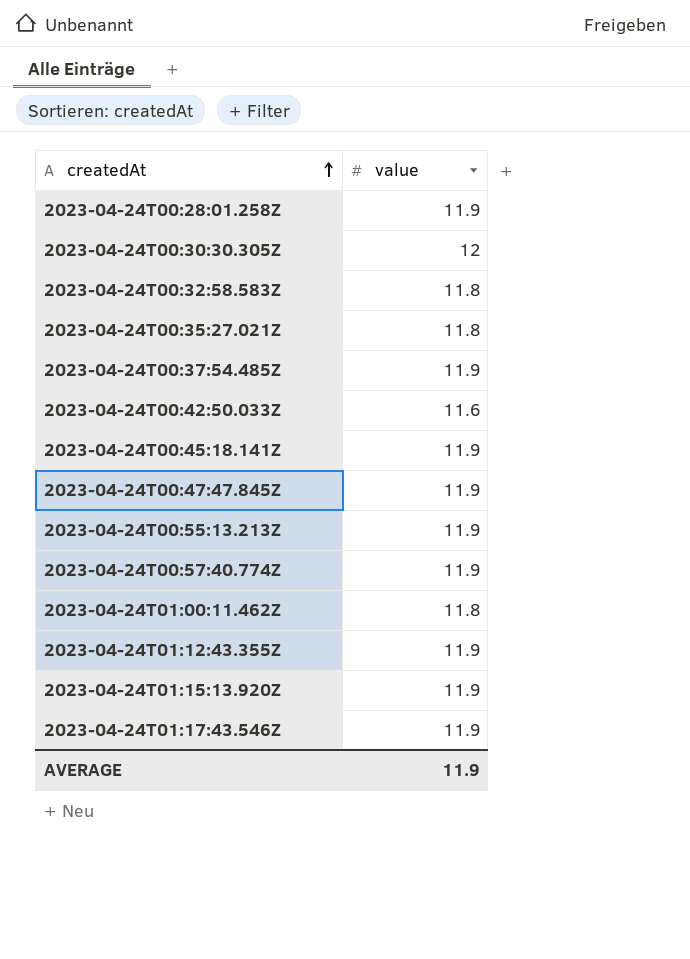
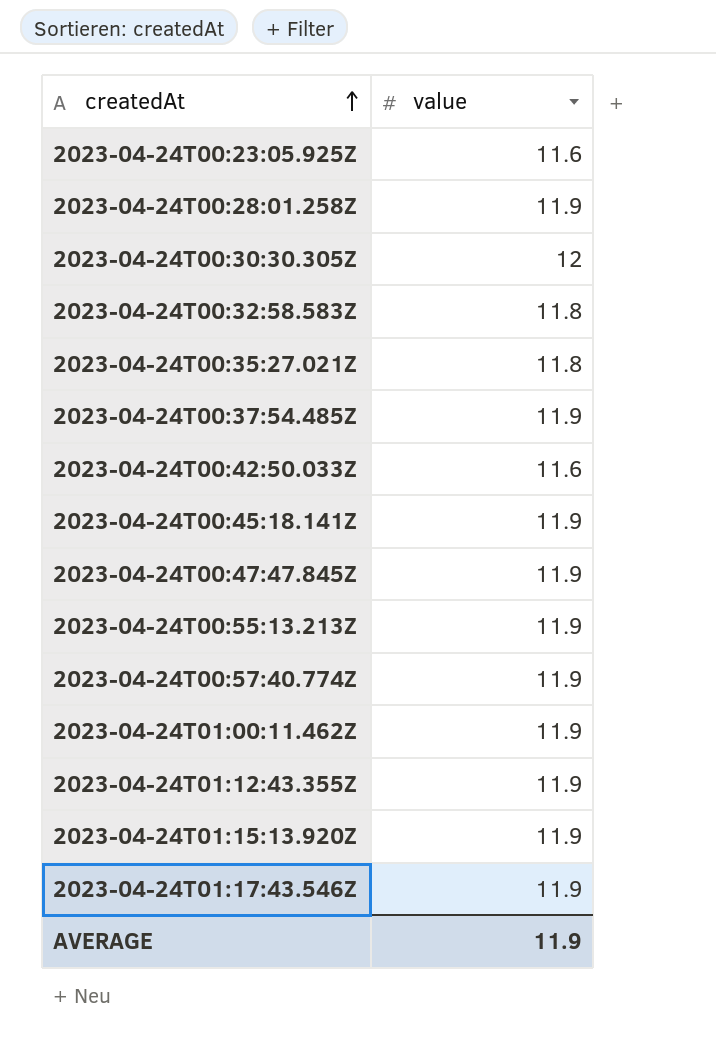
row 2023-04-24T00:23:05.925Z: none -> 11.6
2023-04-24T01:00:11.462Z | value: 11.8 -> 11.9

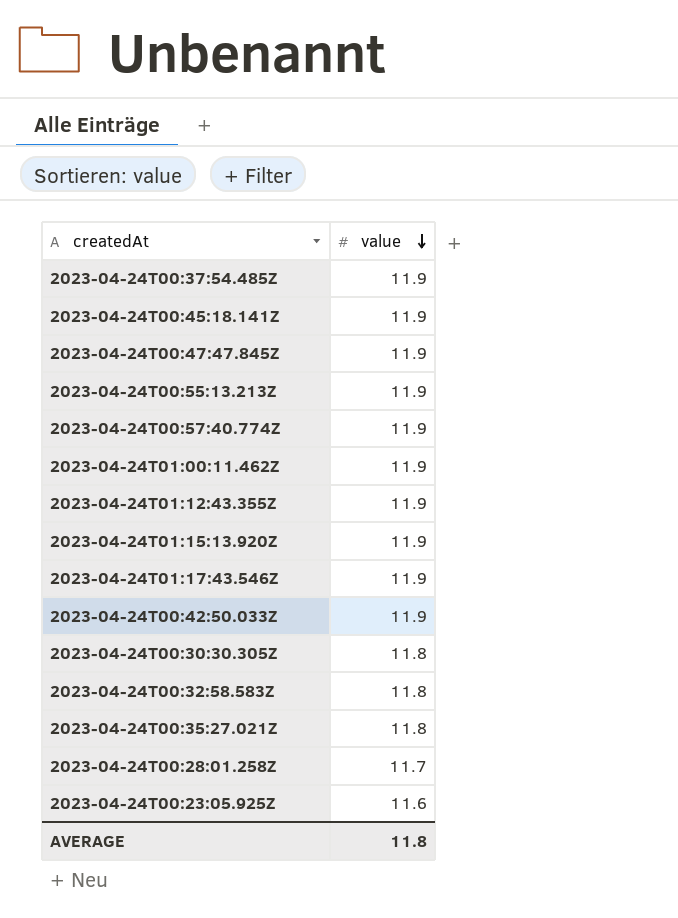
row order: createdAt ascending -> value descending
2023-04-24T00:42:50.033Z | value: 11.6 -> 11.9
2023-04-24T00:30:30.305Z | value: 12 -> 11.8
2023-04-24T00:28:01.258Z | value: 11.9 -> 11.7
AVERAGE | value: 11.9 -> 11.8

